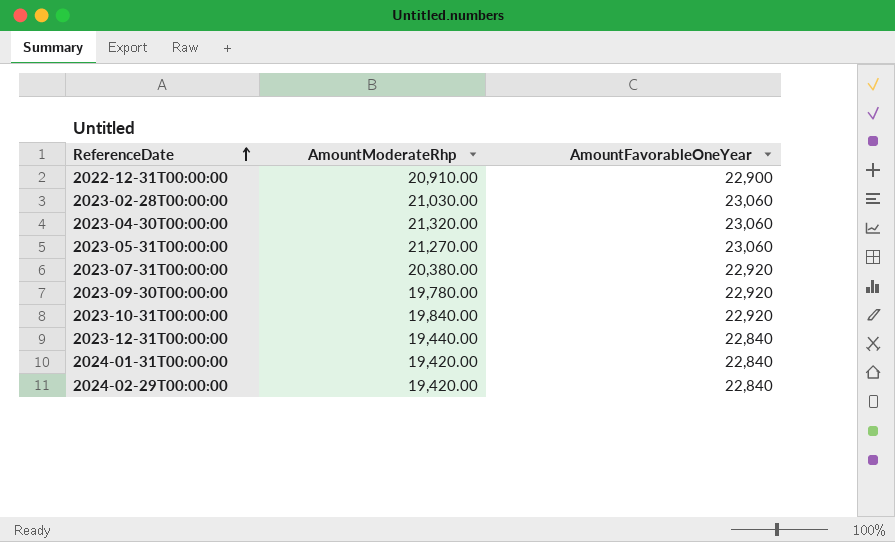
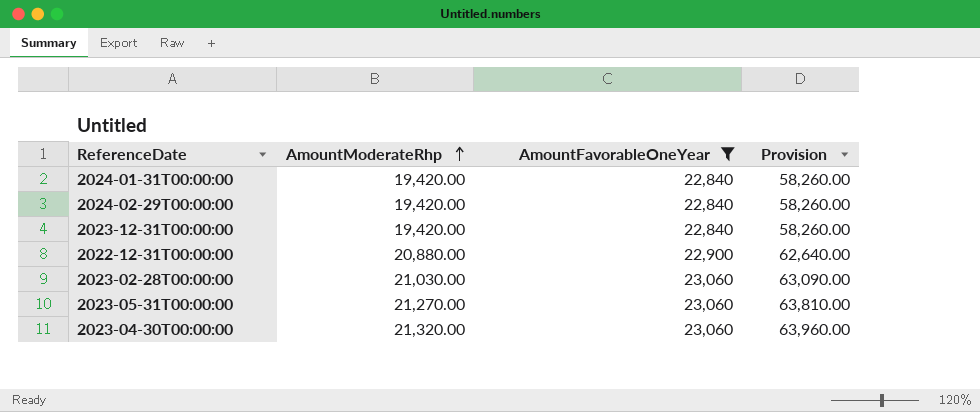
filter: none -> AmountFavorableOneYear != 22,920
row order: ReferenceDate ascending -> AmountModerateRhp ascending
column Provision | formula: none -> [AmountModerateRhp] * 3
2023-12-31T00:00:00 | AmountModerateRhp: 19,440.00 -> 19,420.00
2022-12-31T00:00:00 | AmountModerateRhp: 20,910.00 -> 20,880.00

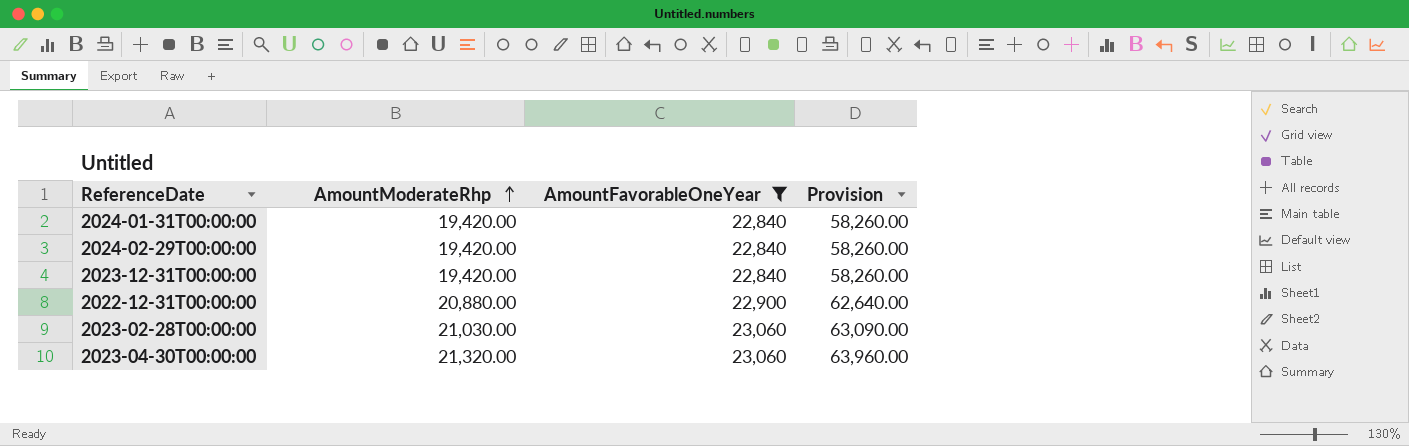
row 2023-05-31T00:00:00: 21,270.00 | 23,060 | 63,810.00 -> none

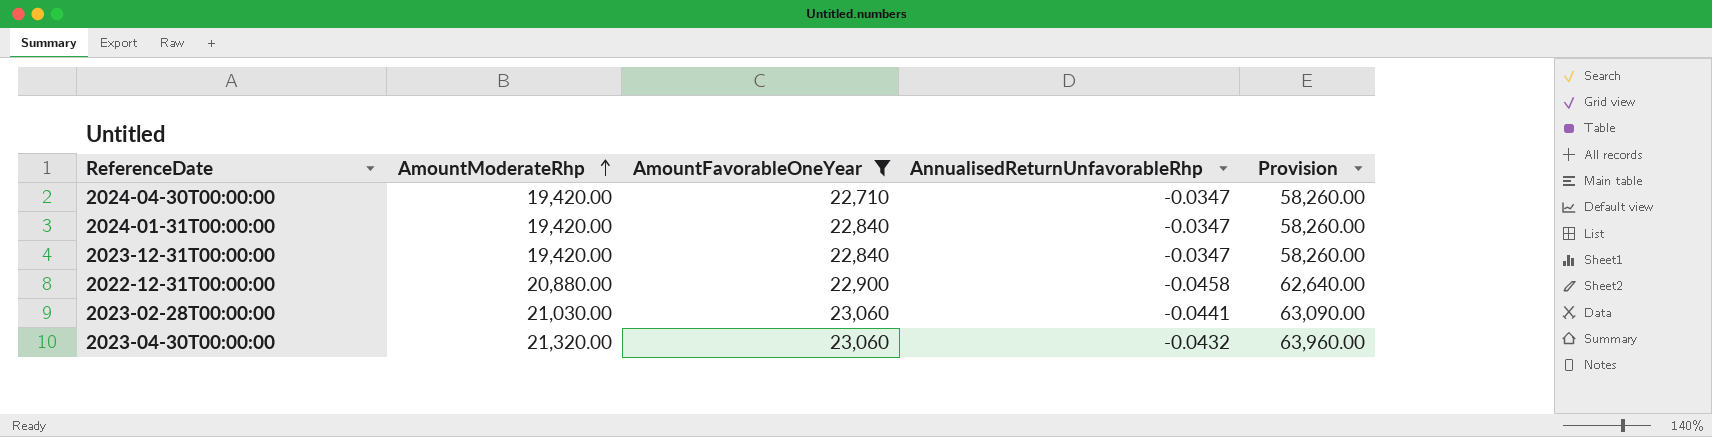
column AnnualisedReturnUnfavorableRhp | position: none -> 4
row 2024-02-29T00:00:00: 19,420.00 | 22,840 | 58,260.00 -> none
row 2024-04-30T00:00:00: none -> 19,420.00 | 22,710 | -0.0347 | 58,260.00

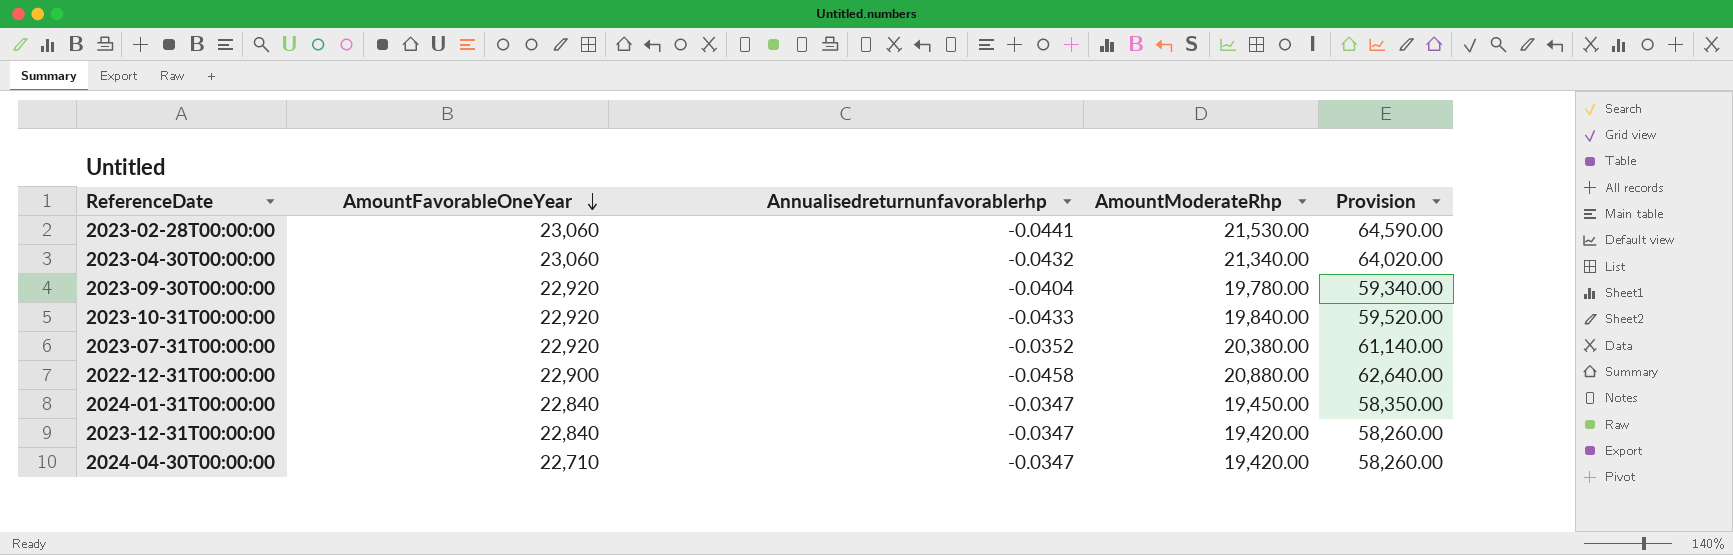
filter: AmountFavorableOneYear != 22,920 -> none
row order: AmountModerateRhp ascending -> AmountFavorableOneYear descending
column name: AnnualisedReturnUnfavorableRhp -> Annualisedreturnunfavorablerhp
column AmountModerateRhp | position: 2 -> 4
2023-02-28T00:00:00 | AmountModerateRhp: 21,030.00 -> 21,530.00
2023-02-28T00:00:00 | Provision: 63,090.00 -> 64,590.00
2023-04-30T00:00:00 | AmountModerateRhp: 21,320.00 -> 21,340.00
2023-04-30T00:00:00 | Provision: 63,960.00 -> 64,020.00
2024-01-31T00:00:00 | AmountModerateRhp: 19,420.00 -> 19,450.00
2024-01-31T00:00:00 | Provision: 58,260.00 -> 58,350.00

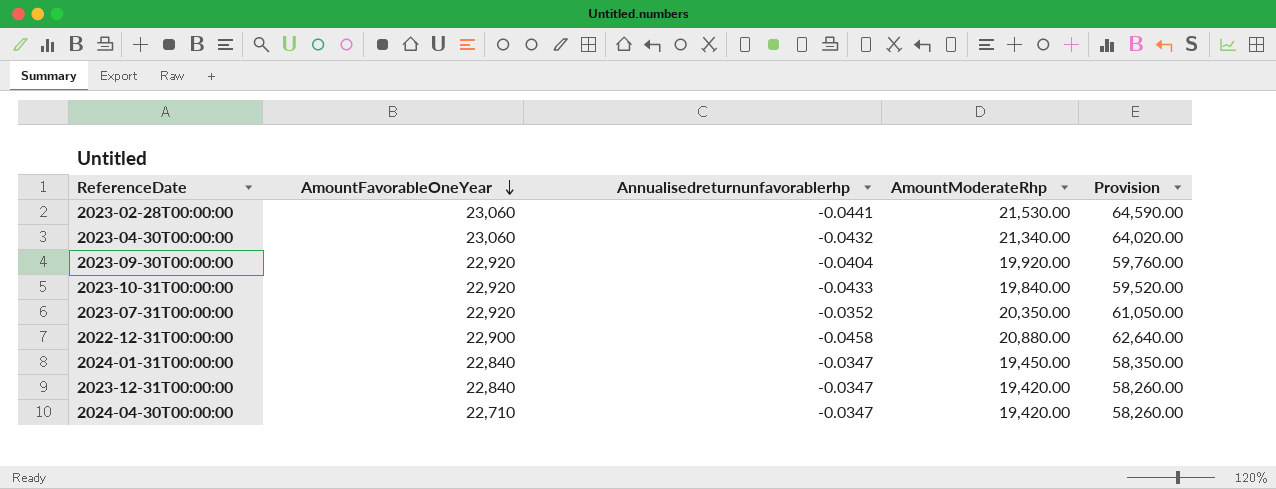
2023-09-30T00:00:00 | AmountModerateRhp: 19,780.00 -> 19,920.00
2023-09-30T00:00:00 | Provision: 59,340.00 -> 59,760.00
2023-07-31T00:00:00 | AmountModerateRhp: 20,380.00 -> 20,350.00
2023-07-31T00:00:00 | Provision: 61,140.00 -> 61,050.00

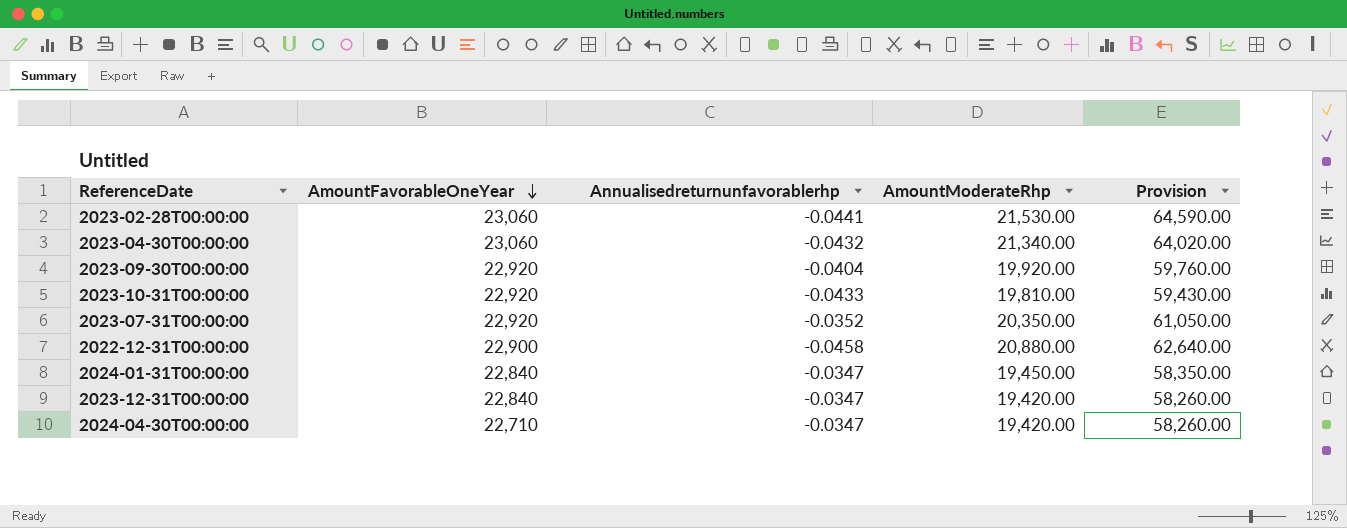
2023-10-31T00:00:00 | AmountModerateRhp: 19,840.00 -> 19,810.00
2023-10-31T00:00:00 | Provision: 59,520.00 -> 59,430.00

